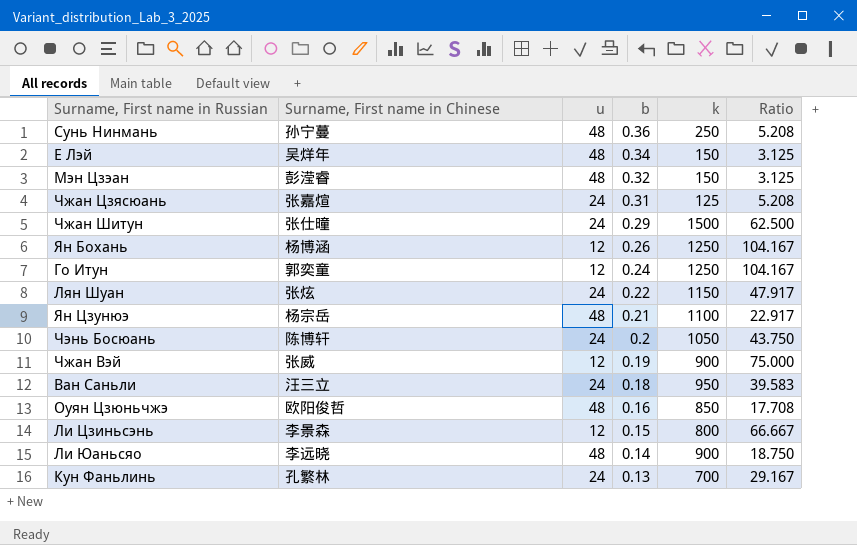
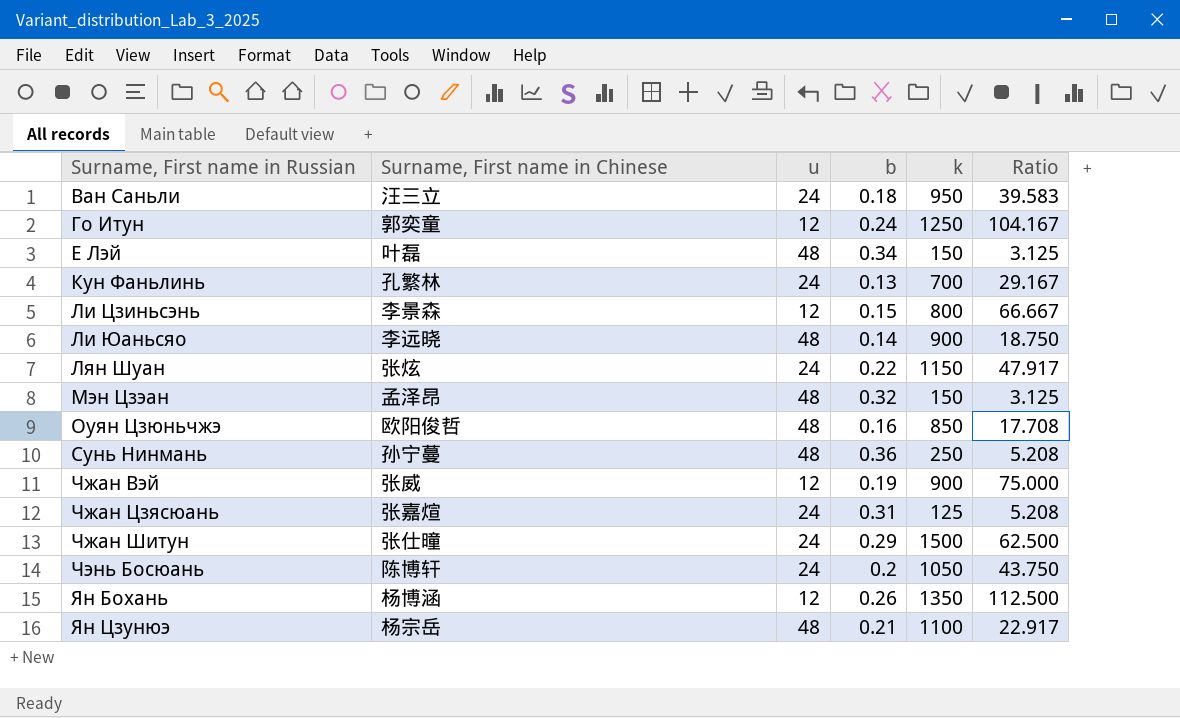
row order: b descending -> Surname, First name in Russian ascending
Е Лэй | Surname, First name in Chinese: 吴烊年 -> 叶磊
Мэн Цзэан | Surname, First name in Chinese: 彭滢睿 -> 孟泽昂
Ян Бохань | k: 1250 -> 1350
Ян Бохань | Ratio: 104.167 -> 112.500

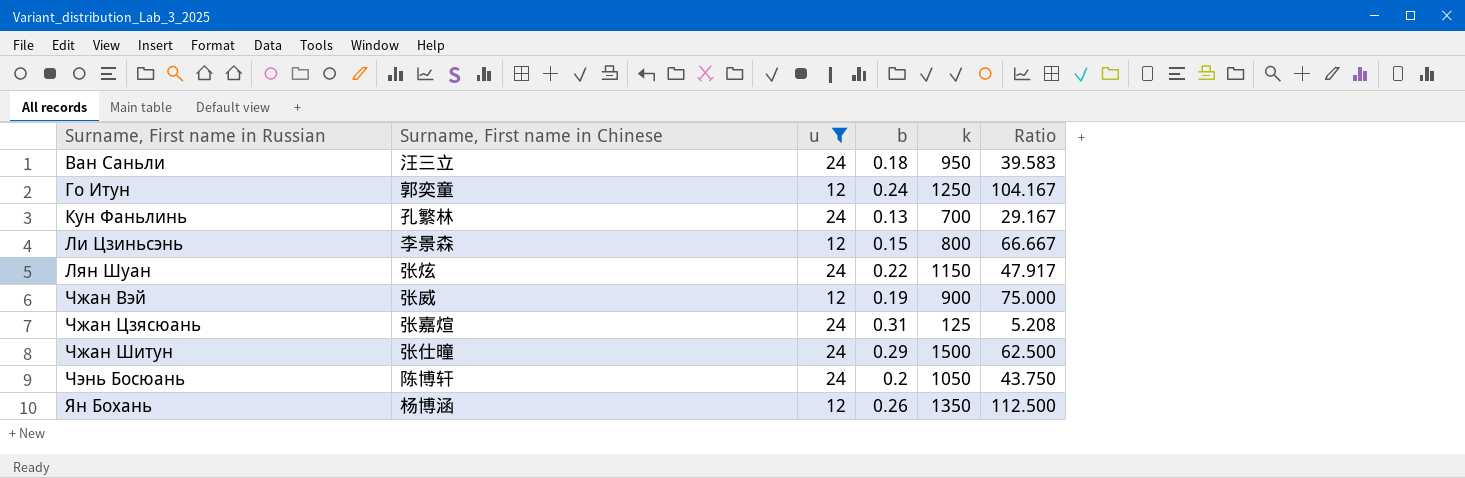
filter: none -> u != 48

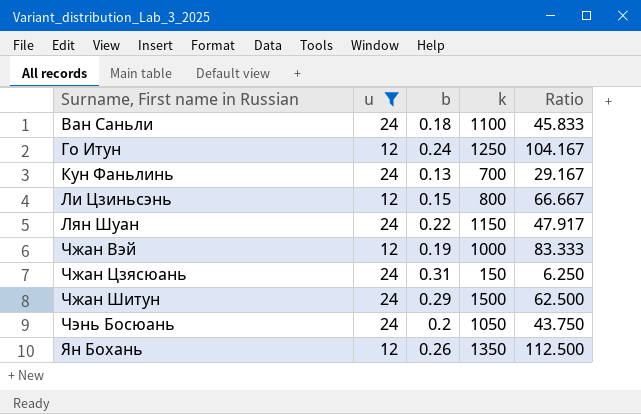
column Surname, First name in Chinese | position: 2 -> none
Ван Саньли | k: 950 -> 1100
Ван Саньли | Ratio: 39.583 -> 45.833
Чжан Вэй | k: 900 -> 1000
Чжан Вэй | Ratio: 75.000 -> 83.333
Чжан Цзясюань | k: 125 -> 150
Чжан Цзясюань | Ratio: 5.208 -> 6.250

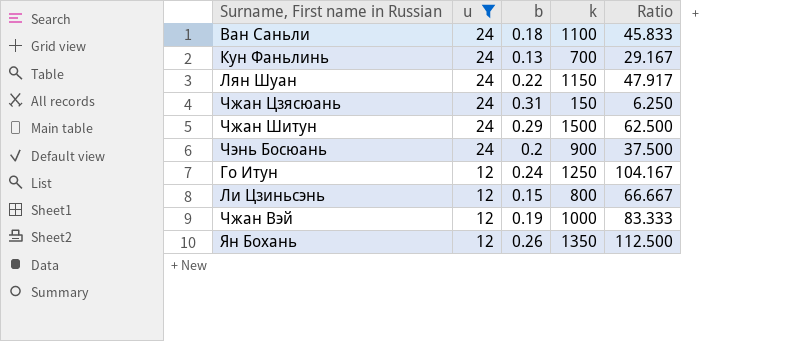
row order: Surname, First name in Russian ascending -> u descending
Чэнь Босюань | k: 1050 -> 900
Чэнь Босюань | Ratio: 43.750 -> 37.500

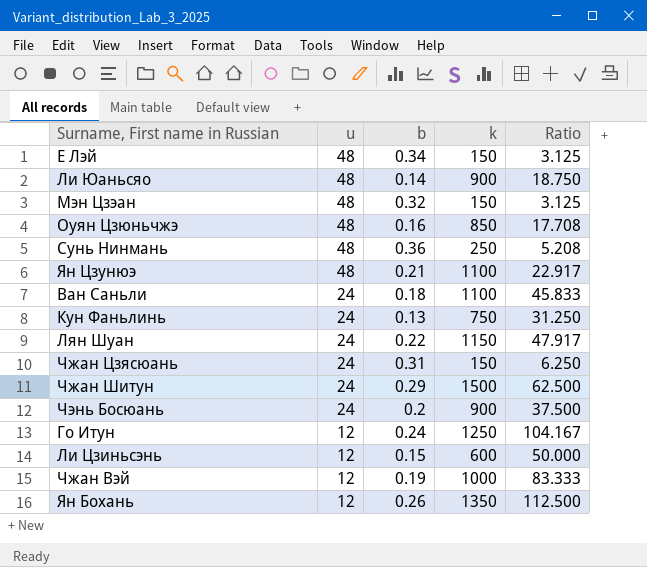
filter: u != 48 -> none
Кун Фаньлинь | k: 700 -> 750
Кун Фаньлинь | Ratio: 29.167 -> 31.250
Ли Цзиньсэнь | k: 800 -> 600
Ли Цзиньсэнь | Ratio: 66.667 -> 50.000

